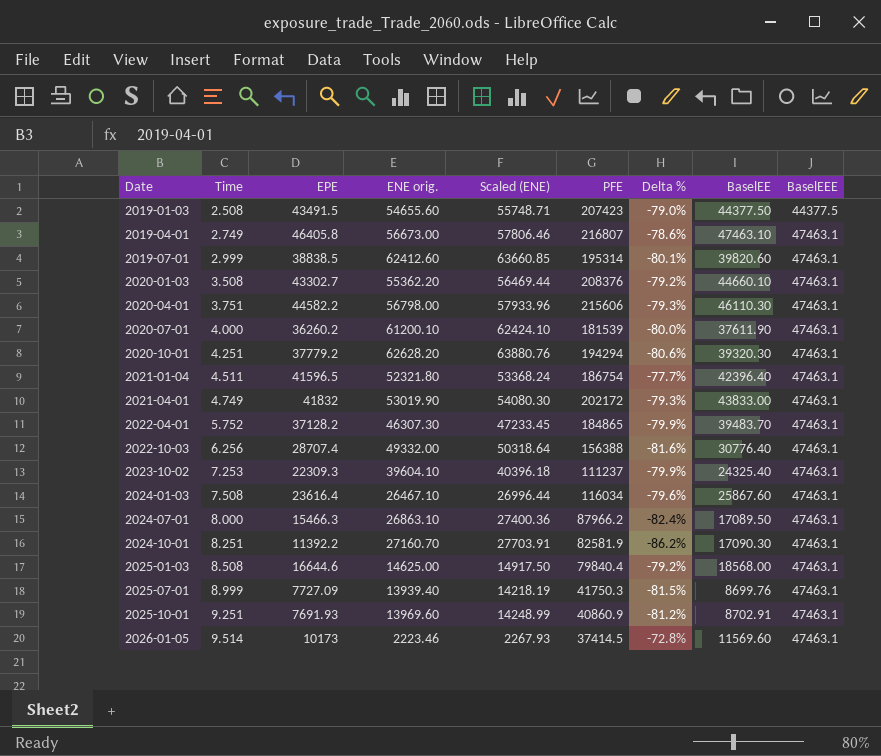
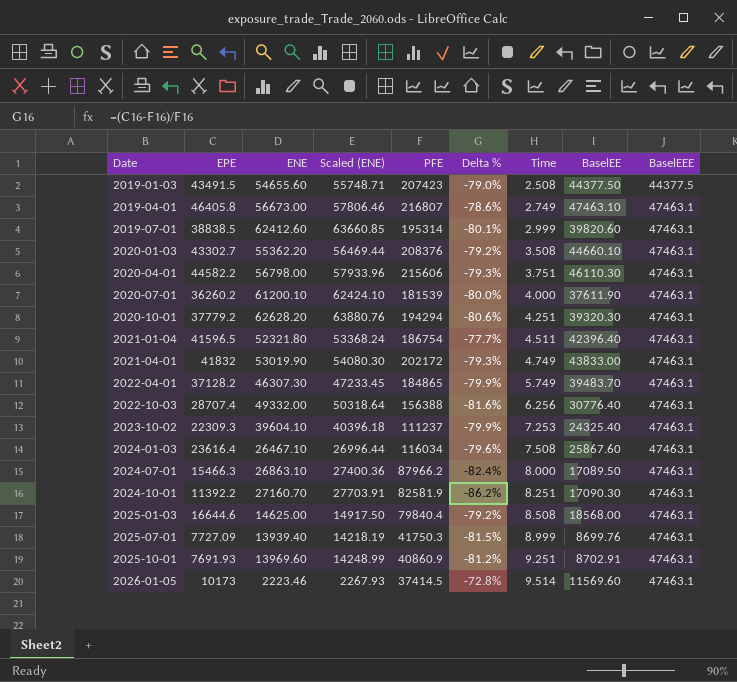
column name: ENE orig. -> ENE
column Time | position: 2 -> 7
2022-04-01 | Time: 5.752 -> 5.749

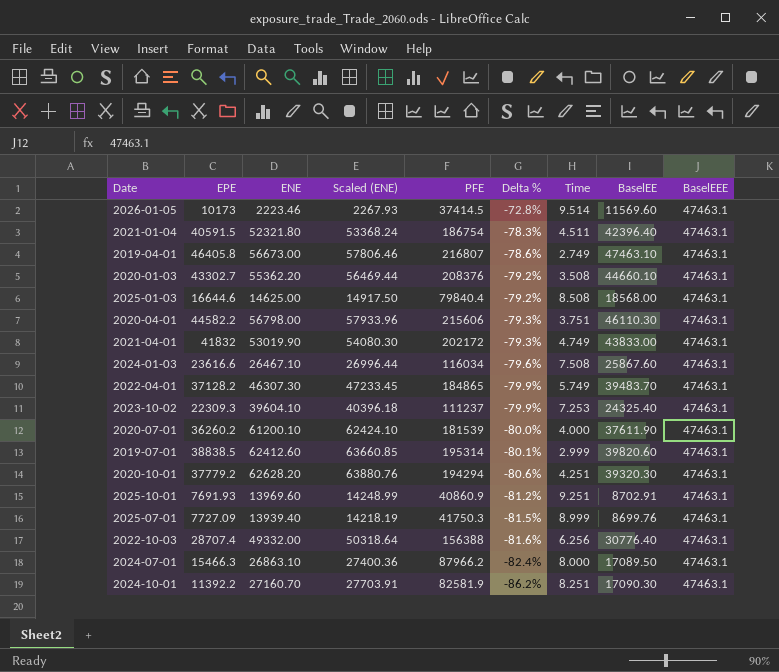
row order: Date ascending -> Delta % descending
row 2019-01-03: 43491.5 | 54655.60 | 55748.71 | 207423 | -79.0% | 2.508 | 44377.50 | 44377.5 -> none
2021-01-04 | EPE: 41596.5 -> 40591.5
2021-01-04 | Delta %: -77.7% -> -78.3%
2024-01-03 | EPE: 23616.4 -> 23616.6

